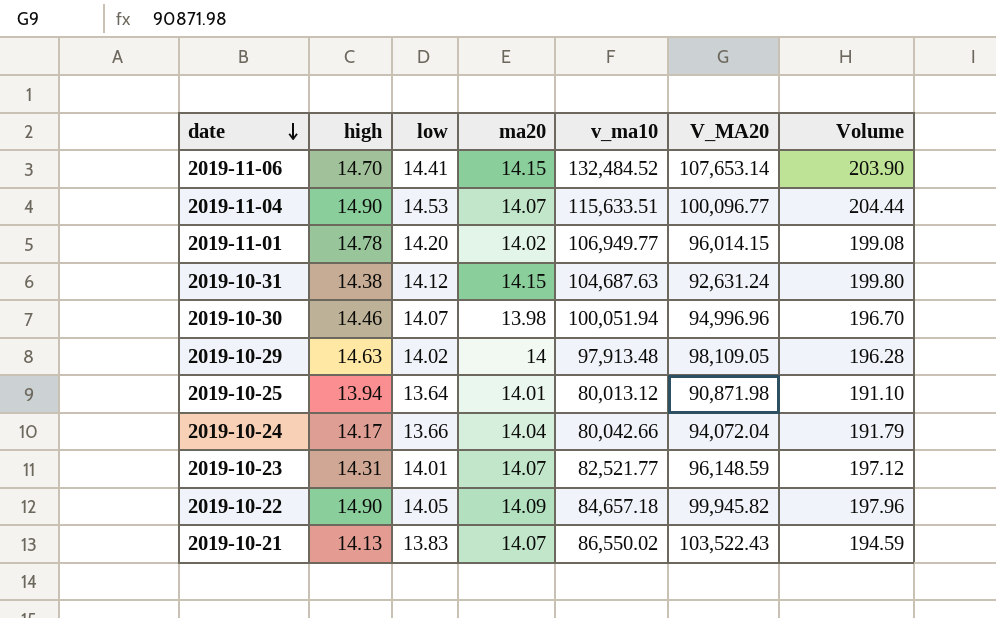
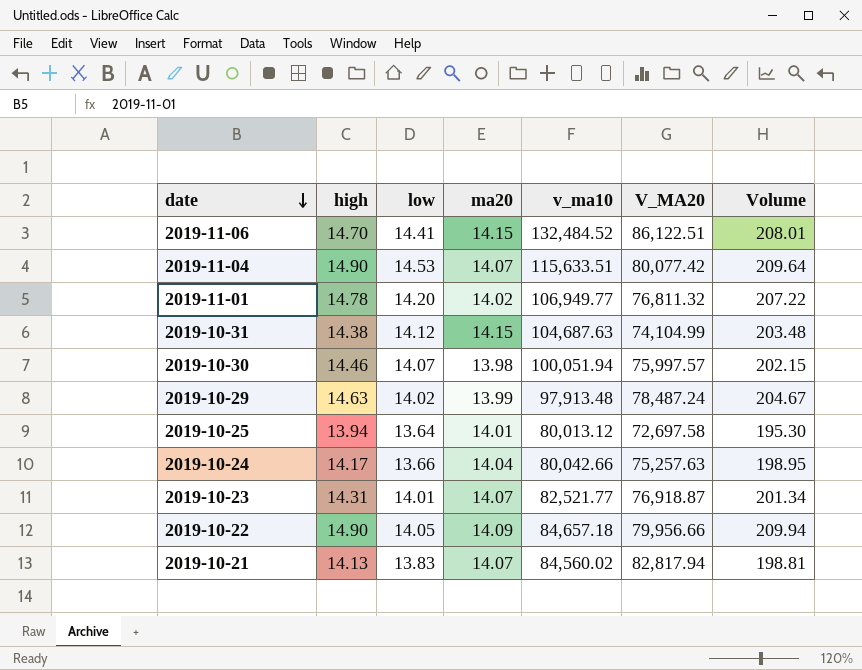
column Volume | formula: [low] * [ma20] -> [high] * [ma20]
2019-11-06 | V_MA20: 107,653.14 -> 86,122.51
2019-11-04 | V_MA20: 100,096.77 -> 80,077.42
2019-11-01 | V_MA20: 96,014.15 -> 76,811.32
2019-10-31 | V_MA20: 92,631.24 -> 74,104.99
2019-10-30 | V_MA20: 94,996.96 -> 75,997.57
2019-10-29 | ma20: 14 -> 13.99
2019-10-29 | V_MA20: 98,109.05 -> 78,487.24
2019-10-25 | V_MA20: 90,871.98 -> 72,697.58
2019-10-24 | V_MA20: 94,072.04 -> 75,257.63
2019-10-23 | V_MA20: 96,148.59 -> 76,918.87
2019-10-22 | V_MA20: 99,945.82 -> 79,956.66
2019-10-21 | v_ma10: 86,550.02 -> 84,560.02
2019-10-21 | V_MA20: 103,522.43 -> 82,817.94

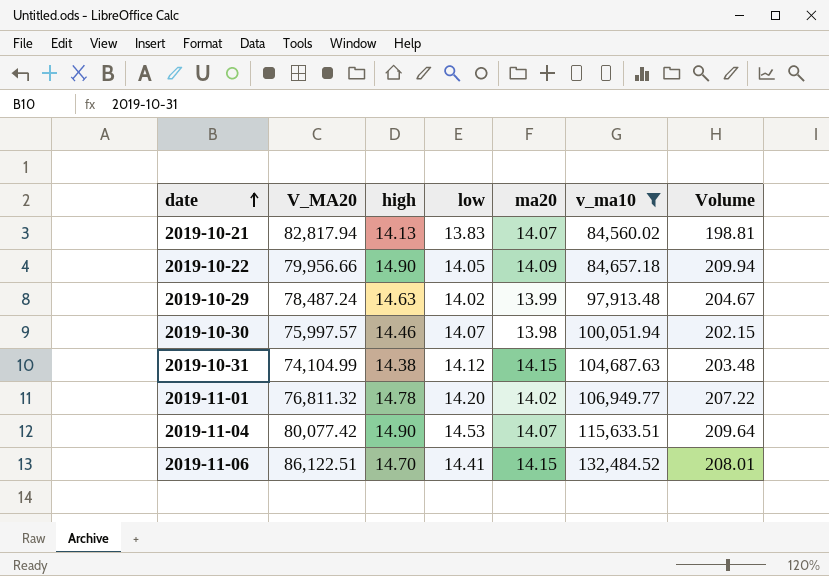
filter: none -> v_ma10 >= 84,560.02
row order: date descending -> date ascending
column V_MA20 | position: 6 -> 2

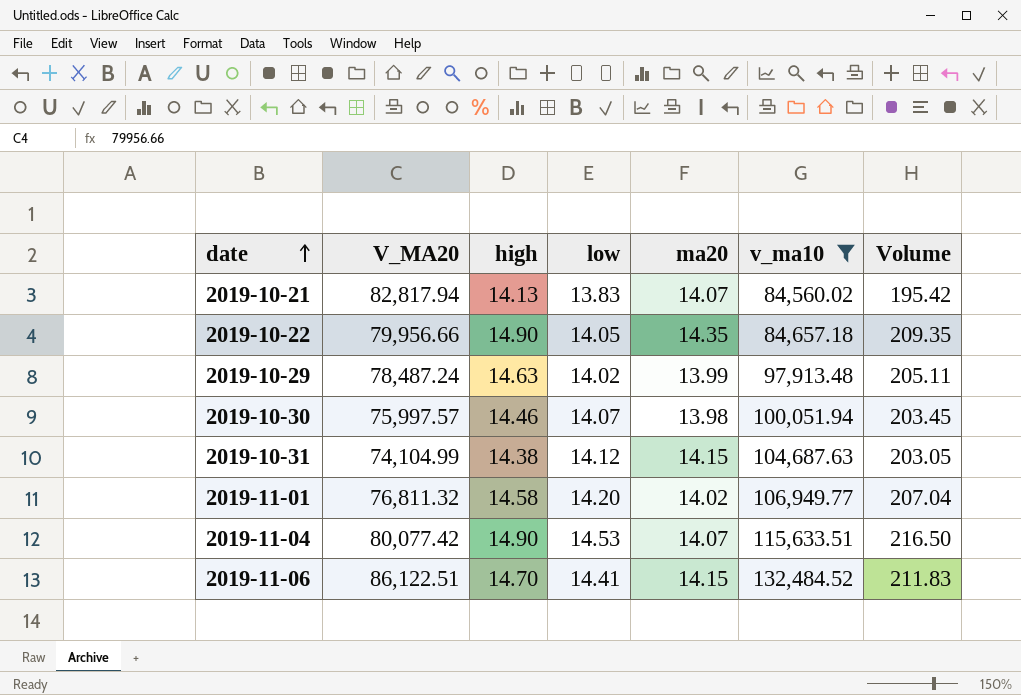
column Volume | formula: [high] * [ma20] -> [high] * [low]
2019-10-22 | ma20: 14.09 -> 14.35
2019-11-01 | high: 14.78 -> 14.58

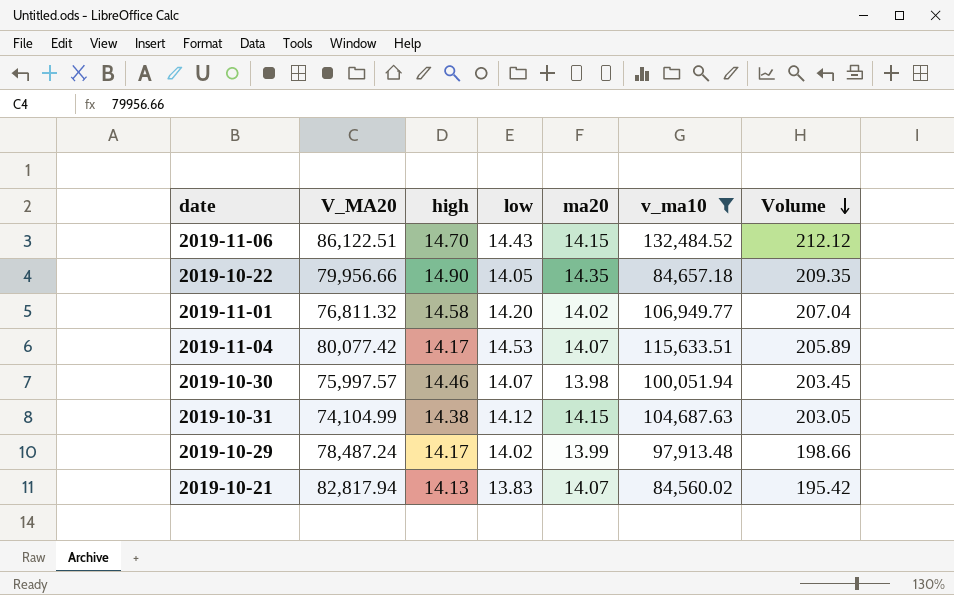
row order: date ascending -> Volume descending
2019-11-06 | low: 14.41 -> 14.43
2019-11-06 | Volume: 211.83 -> 212.12
2019-11-04 | high: 14.90 -> 14.17
2019-11-04 | Volume: 216.50 -> 205.89
2019-10-29 | high: 14.63 -> 14.17
2019-10-29 | Volume: 205.11 -> 198.66

